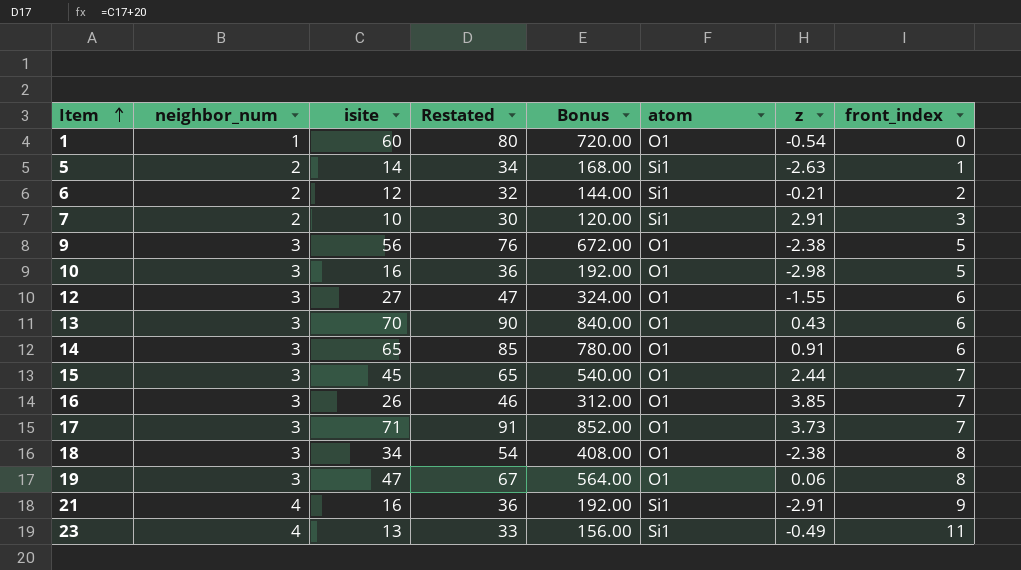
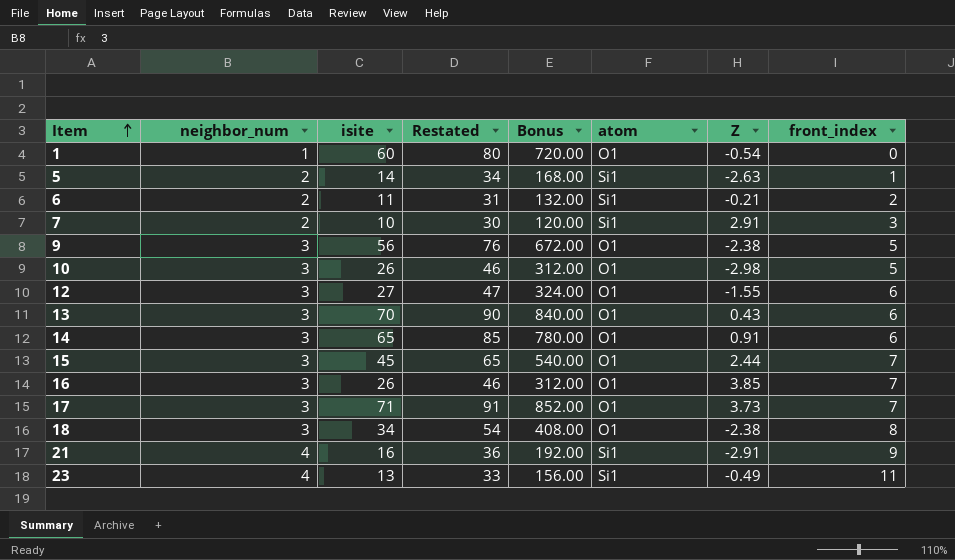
column name: z -> Z
row 19: 3 | 47 | 67 | 564.00 | O1 | 0.06 | 8 -> none
6 | isite: 12 -> 11
6 | Restated: 32 -> 31
6 | Bonus: 144.00 -> 132.00
10 | isite: 16 -> 26
10 | Restated: 36 -> 46
10 | Bonus: 192.00 -> 312.00

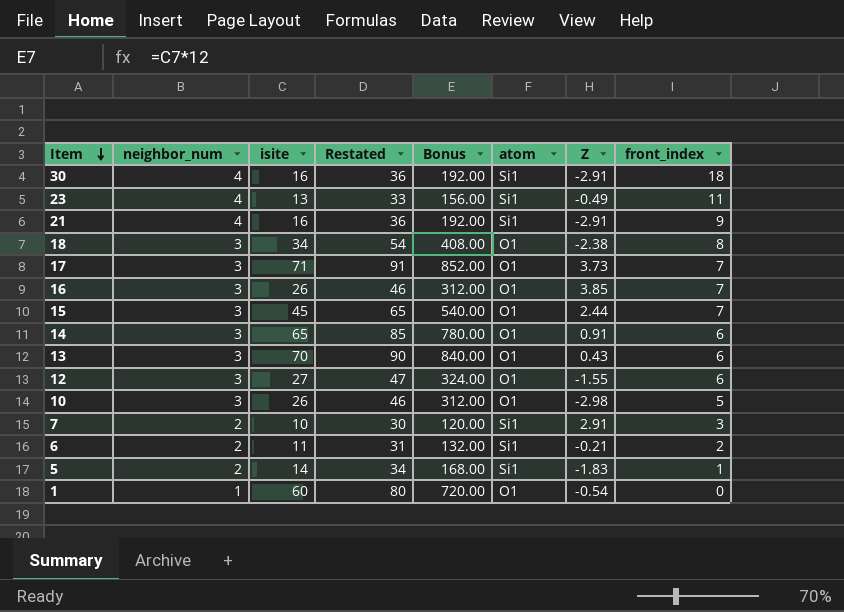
row order: Item ascending -> Item descending
row 9: 3 | 56 | 76 | 672.00 | O1 | -2.38 | 5 -> none
row 30: none -> 4 | 16 | 36 | 192.00 | Si1 | -2.91 | 18
5 | Z: -2.63 -> -1.83

